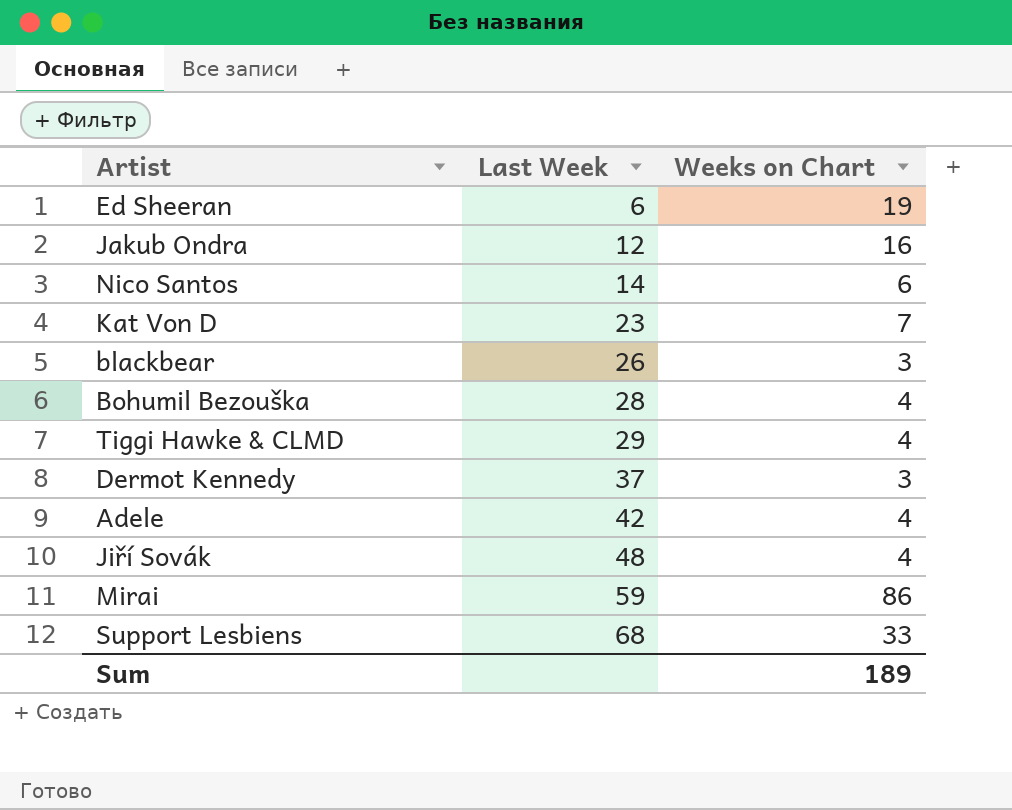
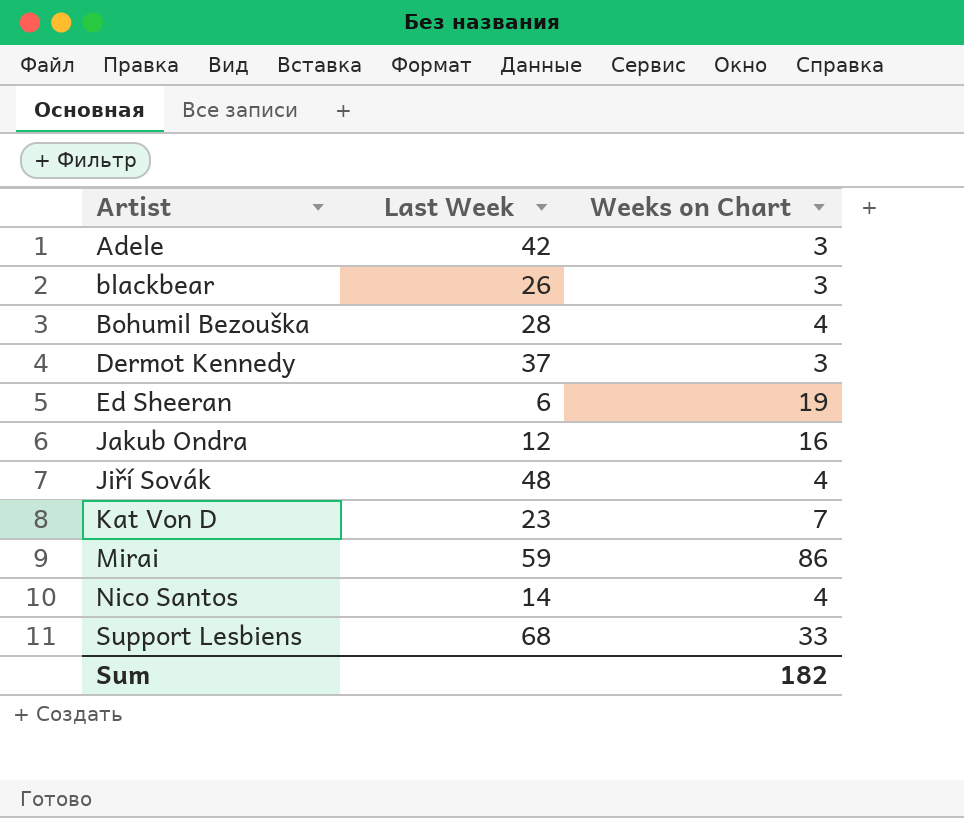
row order: Last Week ascending -> Artist ascending
row Tiggi Hawke & CLMD: 29 | 4 -> none
Adele | Weeks on Chart: 4 -> 3
Nico Santos | Weeks on Chart: 6 -> 4
Sum | Weeks on Chart: 189 -> 182

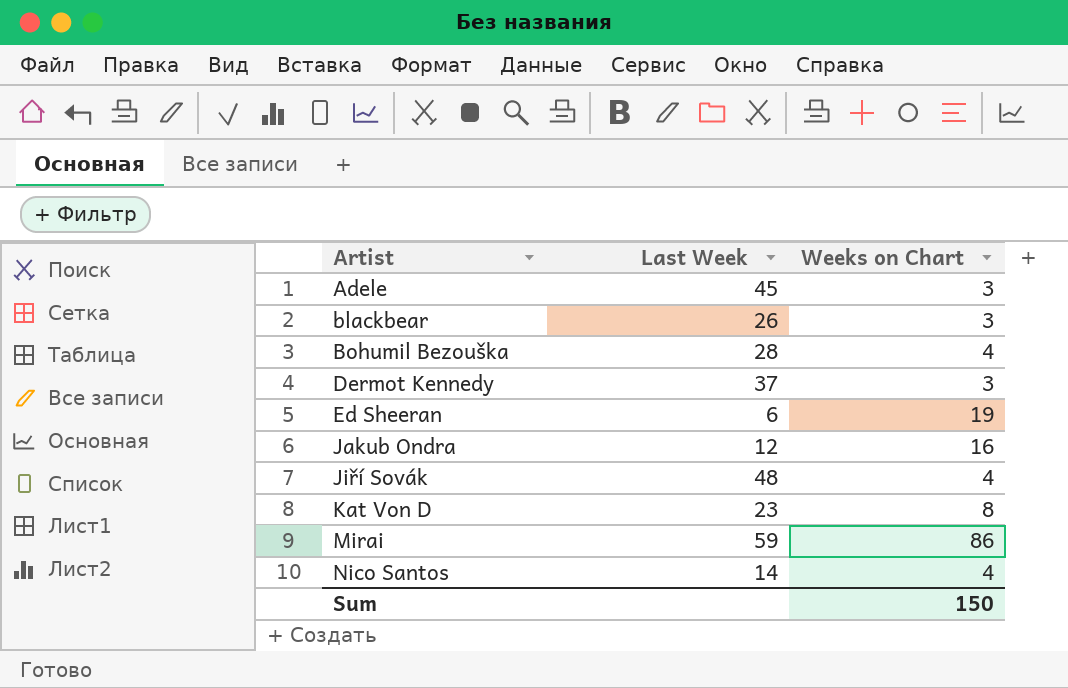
row Support Lesbiens: 68 | 33 -> none
Adele | Last Week: 42 -> 45
Kat Von D | Weeks on Chart: 7 -> 8
Sum | Weeks on Chart: 182 -> 150

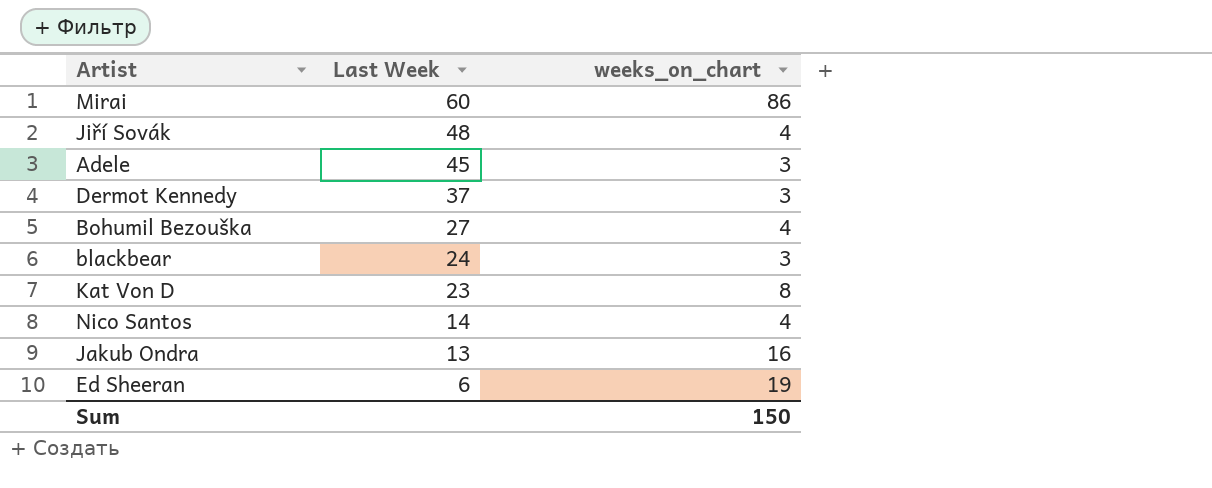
row order: Artist ascending -> Last Week descending
column name: Weeks on Chart -> weeks_on_chart
Mirai | Last Week: 59 -> 60
Bohumil Bezouška | Last Week: 28 -> 27
blackbear | Last Week: 26 -> 24
Jakub Ondra | Last Week: 12 -> 13

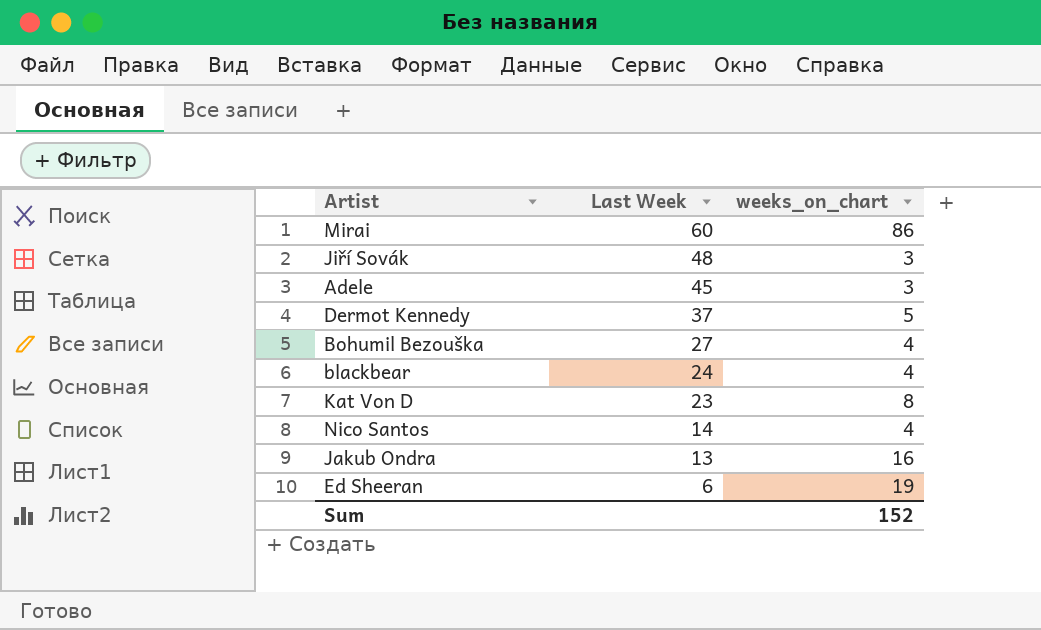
Jiří Sovák | weeks_on_chart: 4 -> 3
Dermot Kennedy | weeks_on_chart: 3 -> 5
blackbear | weeks_on_chart: 3 -> 4
Sum | weeks_on_chart: 150 -> 152

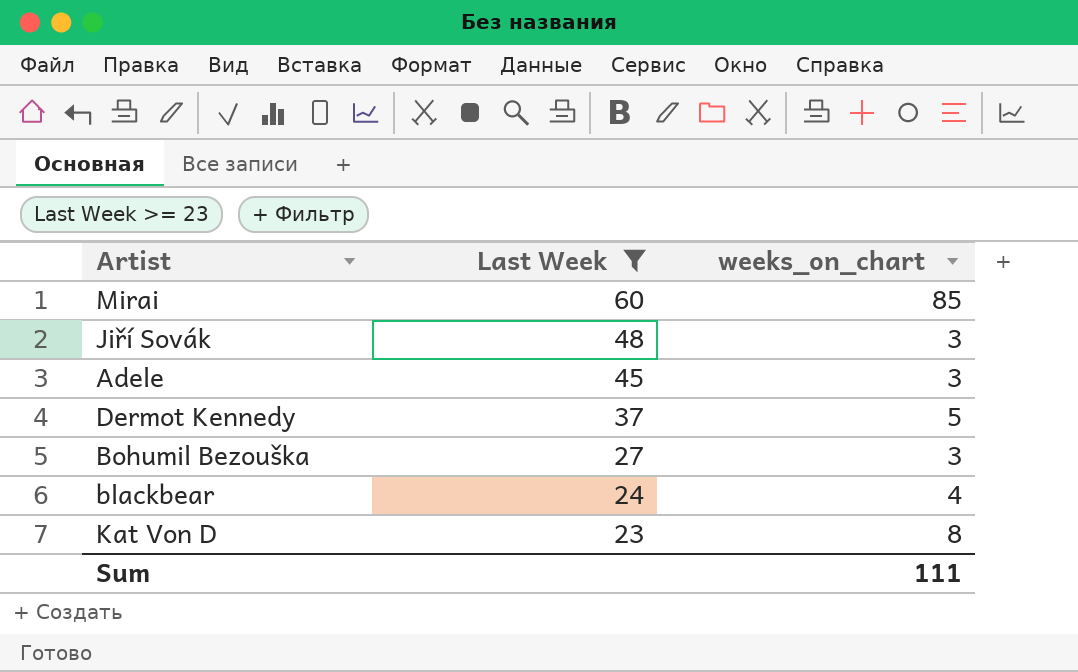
filter: none -> Last Week >= 23
Mirai | weeks_on_chart: 86 -> 85
Bohumil Bezouška | weeks_on_chart: 4 -> 3
Sum | weeks_on_chart: 152 -> 111

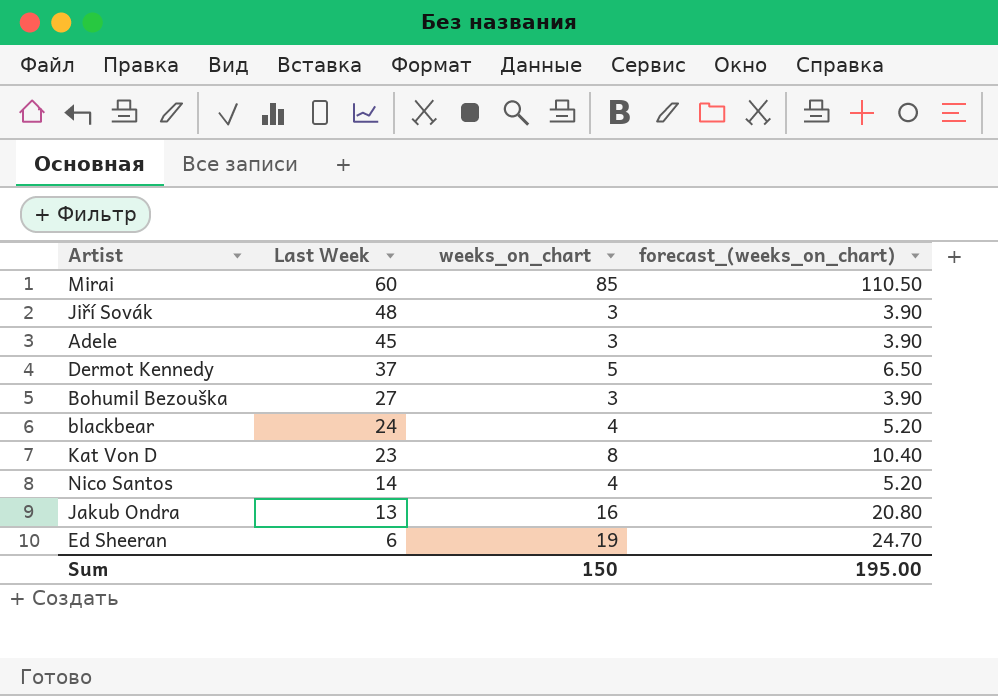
filter: Last Week >= 23 -> none
column forecast_(weeks_on_chart) | formula: none -> [weeks_on_chart] * 1.3
Sum | weeks_on_chart: 111 -> 150

